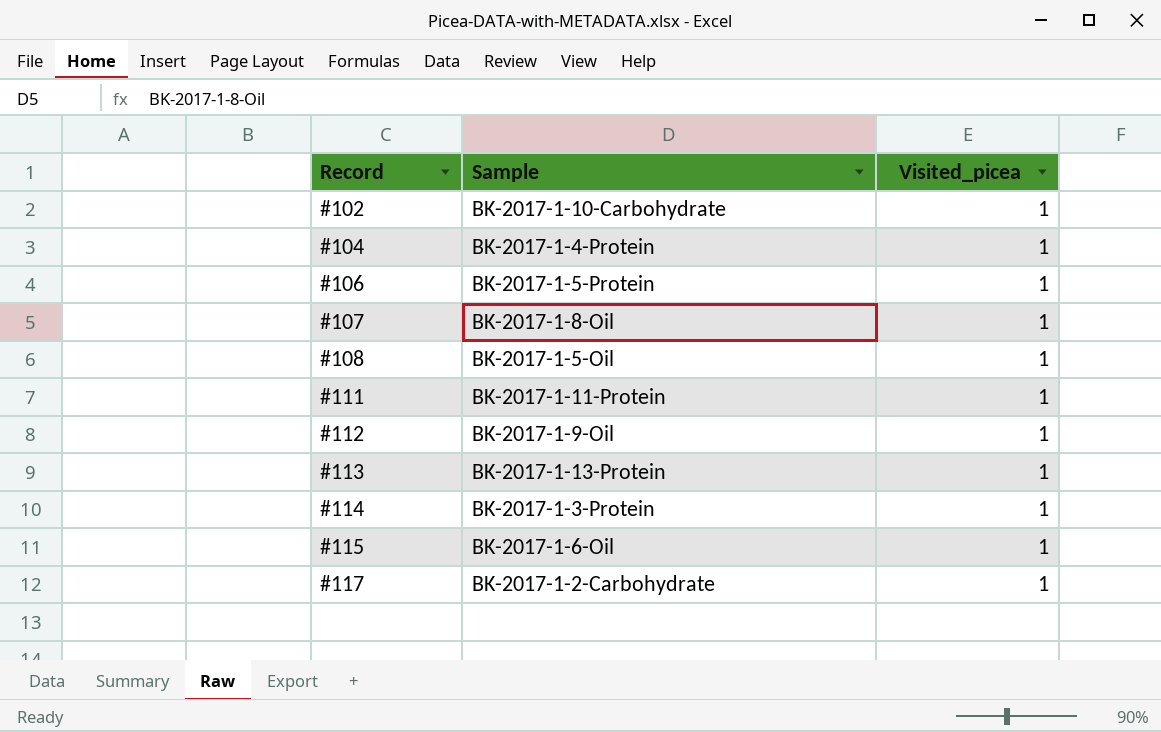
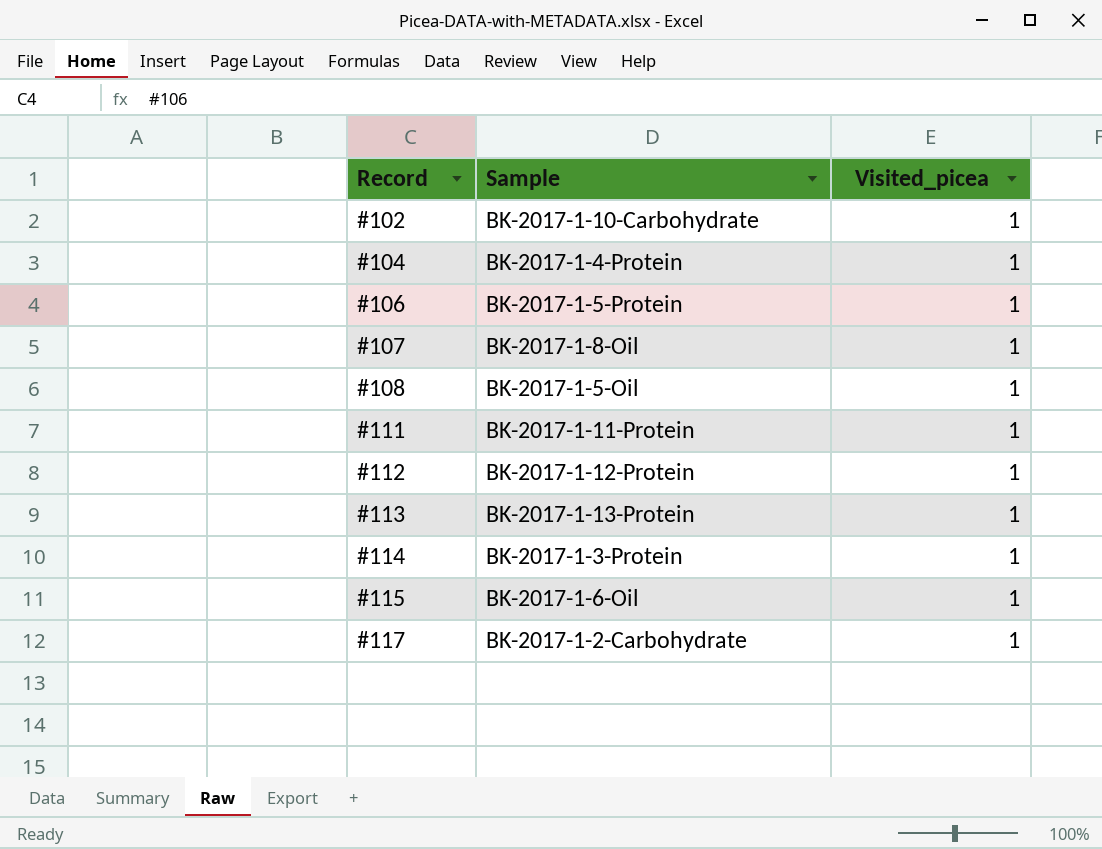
#112 | Sample: BK-2017-1-9-Oil -> BK-2017-1-12-Protein

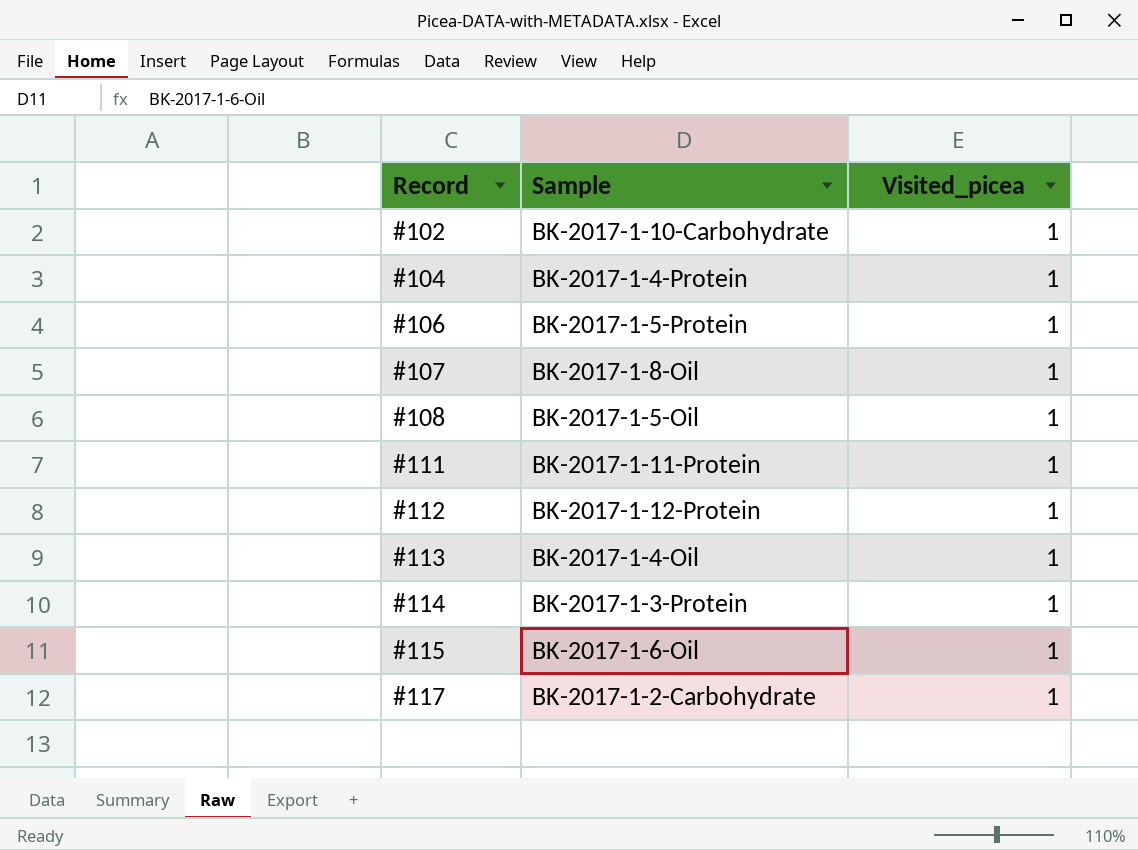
#113 | Sample: BK-2017-1-13-Protein -> BK-2017-1-4-Oil

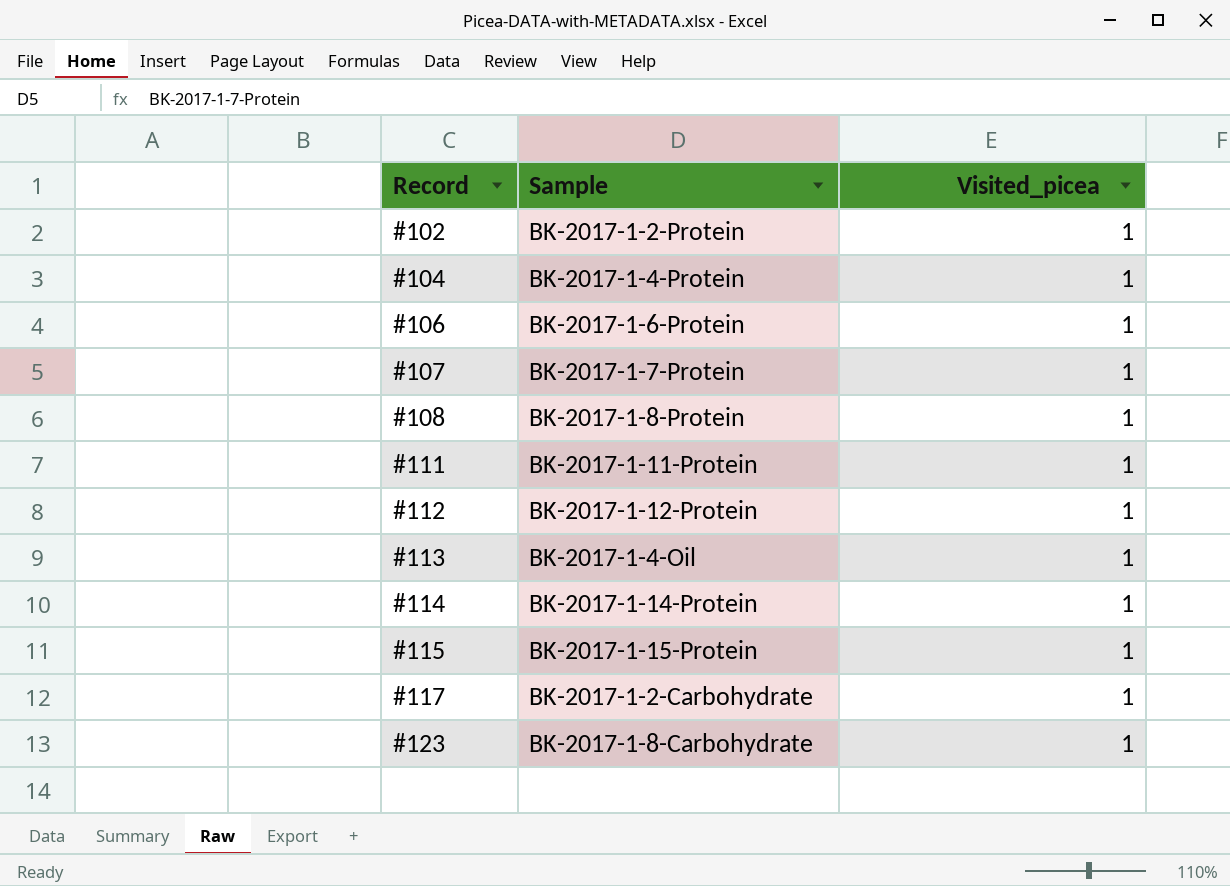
#102 | Sample: BK-2017-1-10-Carbohydrate -> BK-2017-1-2-Protein
#106 | Sample: BK-2017-1-5-Protein -> BK-2017-1-6-Protein
#107 | Sample: BK-2017-1-8-Oil -> BK-2017-1-7-Protein
#108 | Sample: BK-2017-1-5-Oil -> BK-2017-1-8-Protein
#114 | Sample: BK-2017-1-3-Protein -> BK-2017-1-14-Protein
#115 | Sample: BK-2017-1-6-Oil -> BK-2017-1-15-Protein
row #123: none -> BK-2017-1-8-Carbohydrate | 1

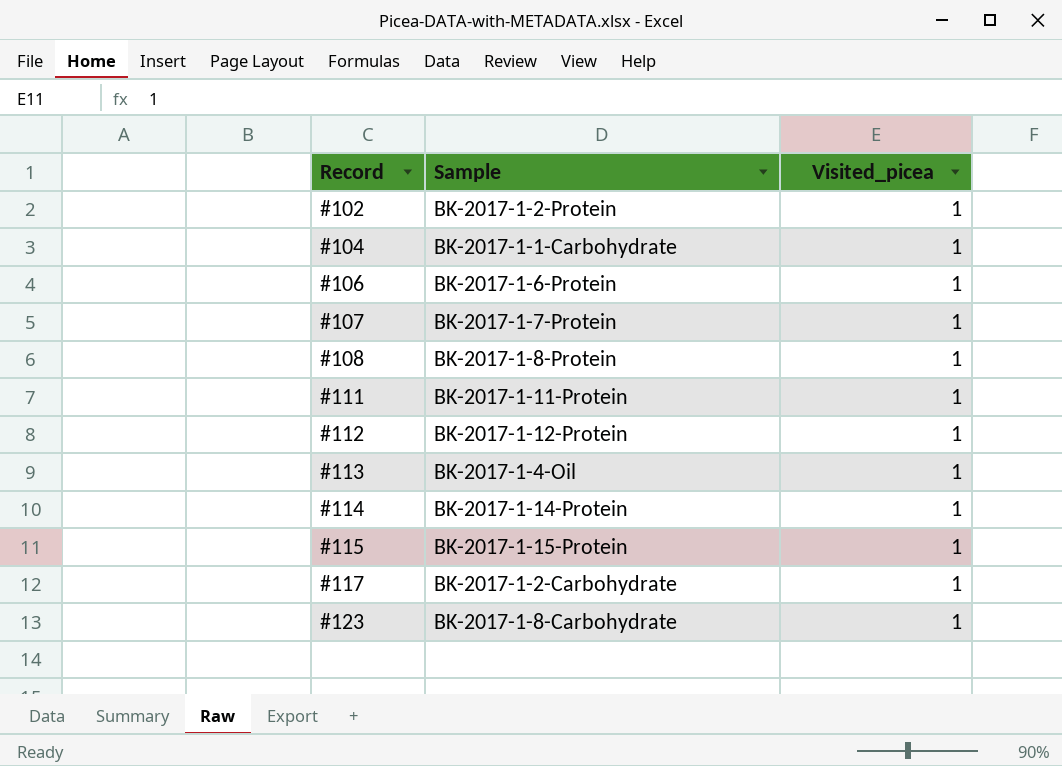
#104 | Sample: BK-2017-1-4-Protein -> BK-2017-1-1-Carbohydrate

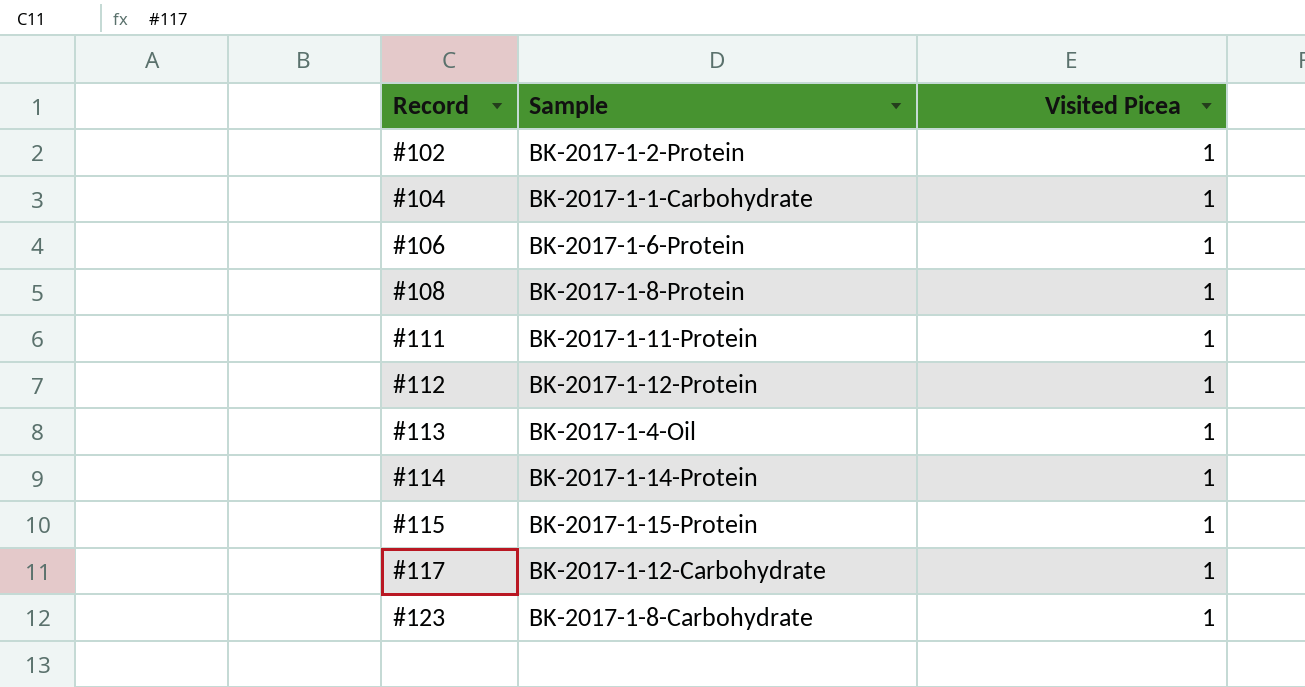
column name: Visited_picea -> Visited Picea
row #107: BK-2017-1-7-Protein | 1 -> none
#117 | Sample: BK-2017-1-2-Carbohydrate -> BK-2017-1-12-Carbohydrate

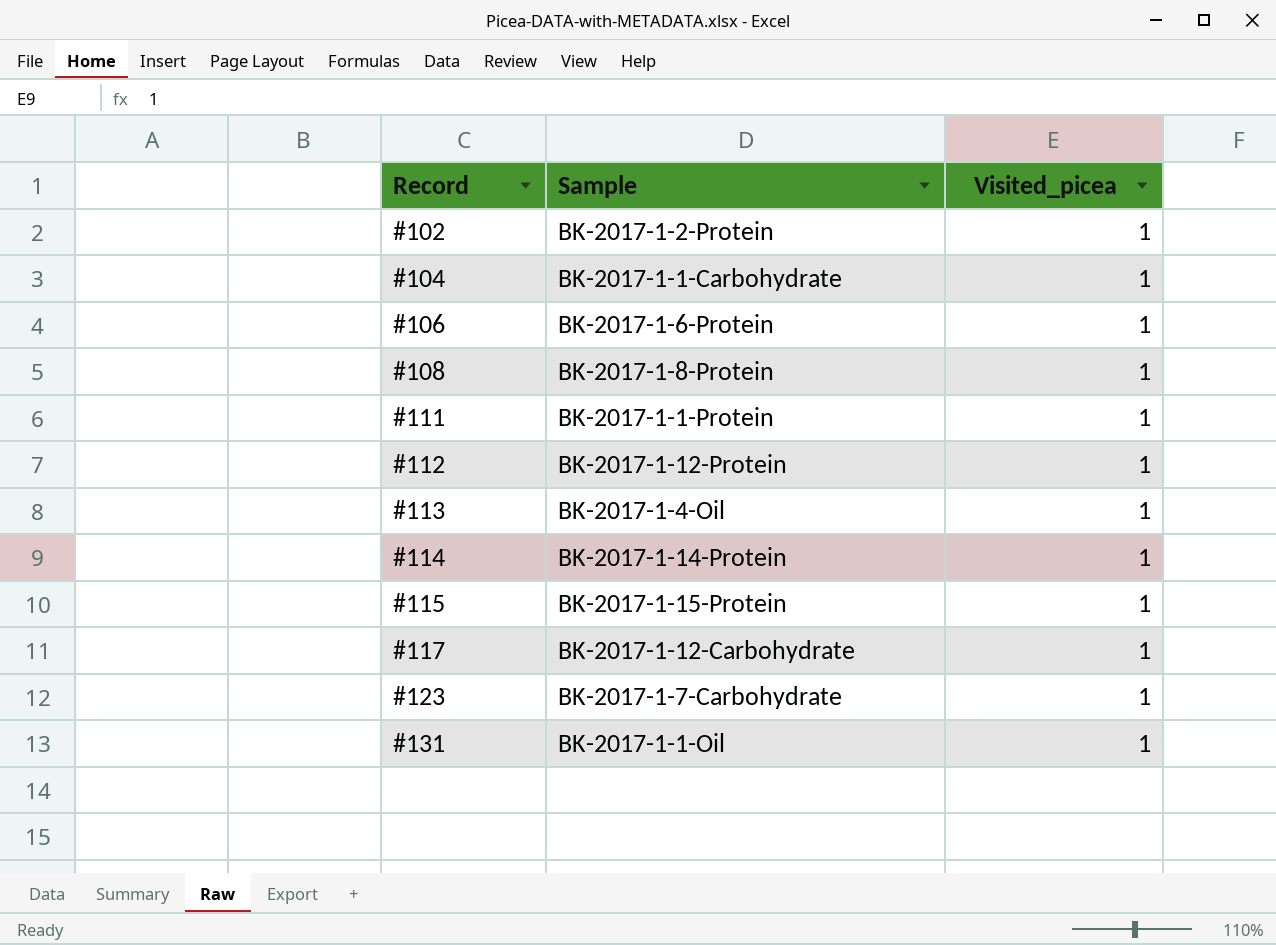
column name: Visited Picea -> Visited_picea
#111 | Sample: BK-2017-1-11-Protein -> BK-2017-1-1-Protein
#123 | Sample: BK-2017-1-8-Carbohydrate -> BK-2017-1-7-Carbohydrate
row #131: none -> BK-2017-1-1-Oil | 1

